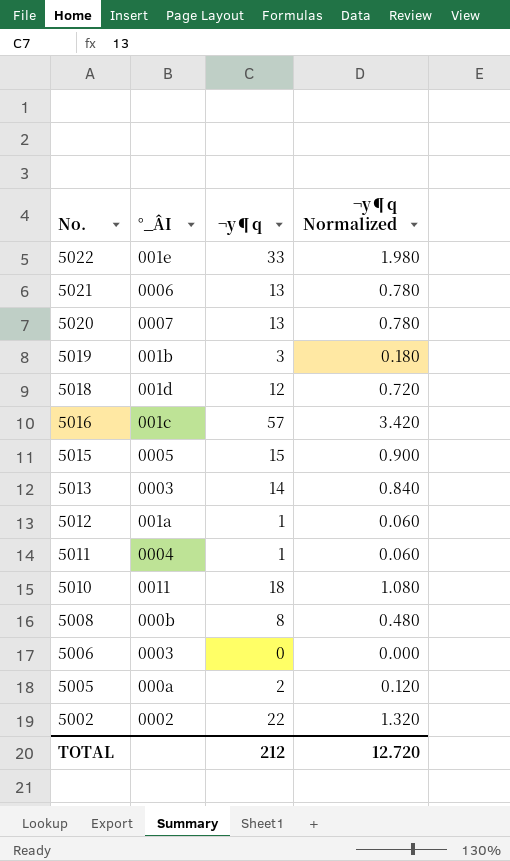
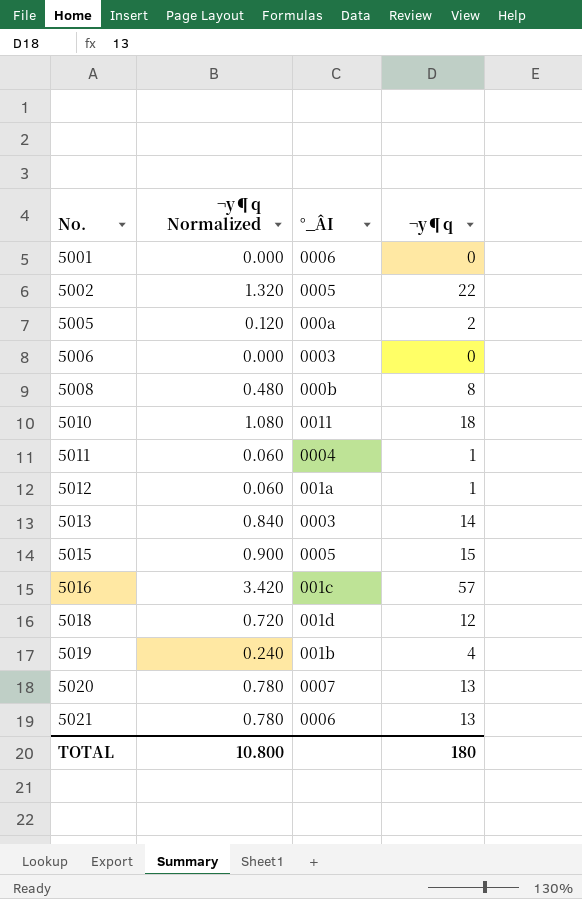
row order: No. descending -> No. ascending
column ¬y¶q Normalized | position: 4 -> 2
row 5022: 001e | 33 | 1.980 -> none
row 5001: none -> 0.000 | 0006 | 0
5002 | °_ÂI: 0002 -> 0005
5019 | ¬y¶q Normalized: 0.180 -> 0.240
5019 | ¬y¶q: 3 -> 4
TOTAL | ¬y¶q Normalized: 12.720 -> 10.800
TOTAL | ¬y¶q: 212 -> 180

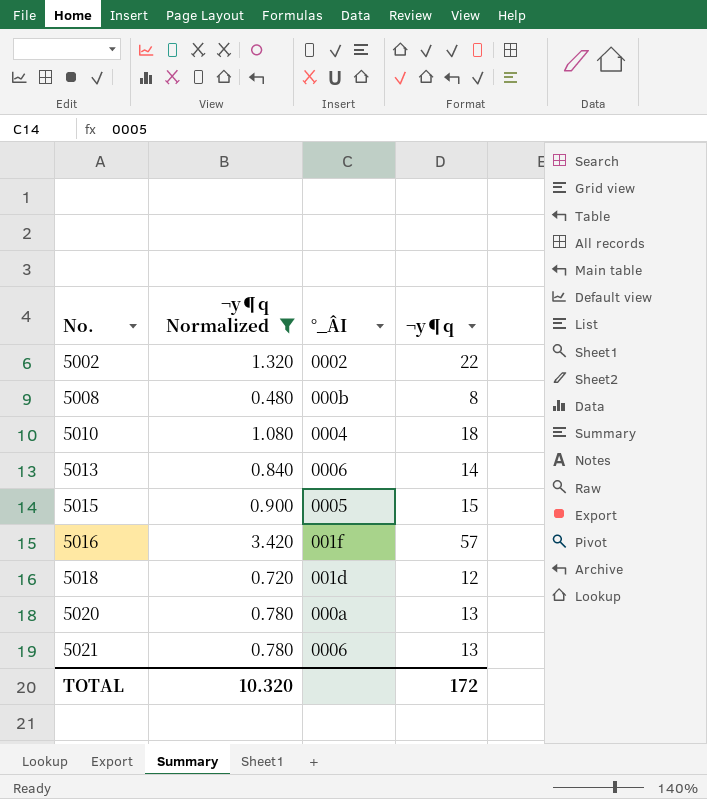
filter: none -> ¬y¶q Normalized >= 0.480
5002 | °_ÂI: 0005 -> 0002
5010 | °_ÂI: 0011 -> 0004
5013 | °_ÂI: 0003 -> 0006
5016 | °_ÂI: 001c -> 001f
5020 | °_ÂI: 0007 -> 000a
TOTAL | ¬y¶q Normalized: 10.800 -> 10.320
TOTAL | ¬y¶q: 180 -> 172

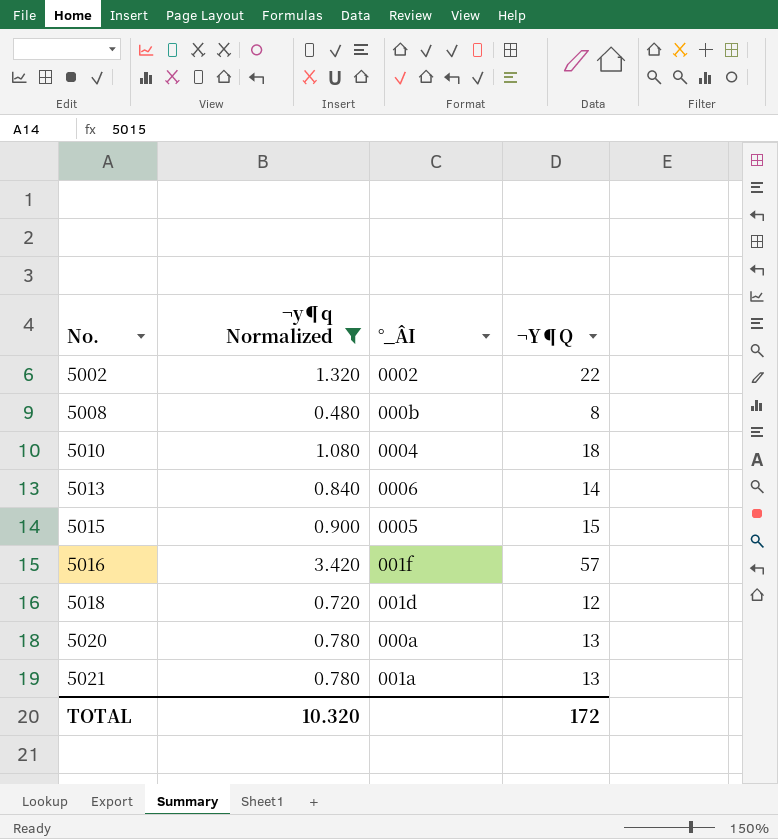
column name: ¬y¶q -> ¬Y¶Q
5021 | °_ÂI: 0006 -> 001a

